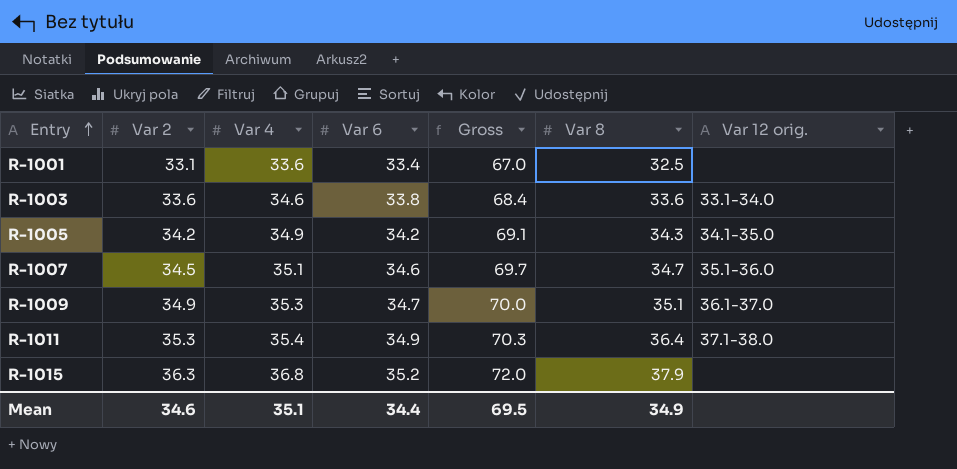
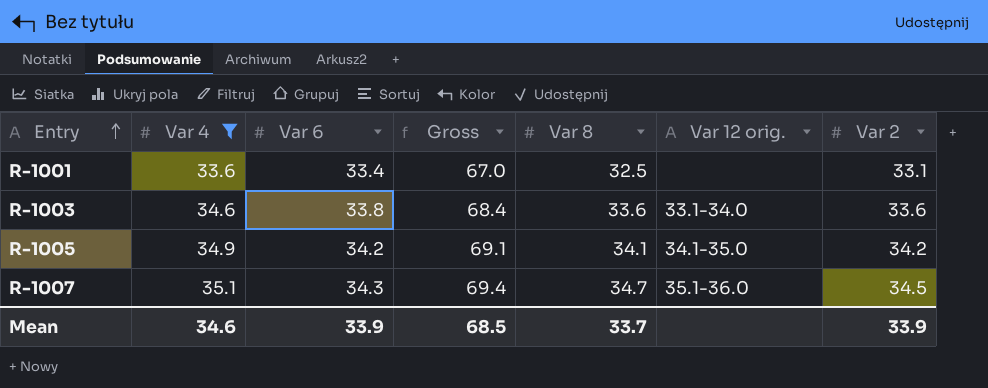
filter: none -> Var 4 <= 35.1
column Var 2 | position: 2 -> 7
R-1005 | Var 8: 34.3 -> 34.1
R-1007 | Var 6: 34.6 -> 34.3
R-1007 | Gross: 69.7 -> 69.4
Mean | Var 4: 35.1 -> 34.6
Mean | Var 6: 34.4 -> 33.9
Mean | Gross: 69.5 -> 68.5
Mean | Var 8: 34.9 -> 33.7
Mean | Var 2: 34.6 -> 33.9

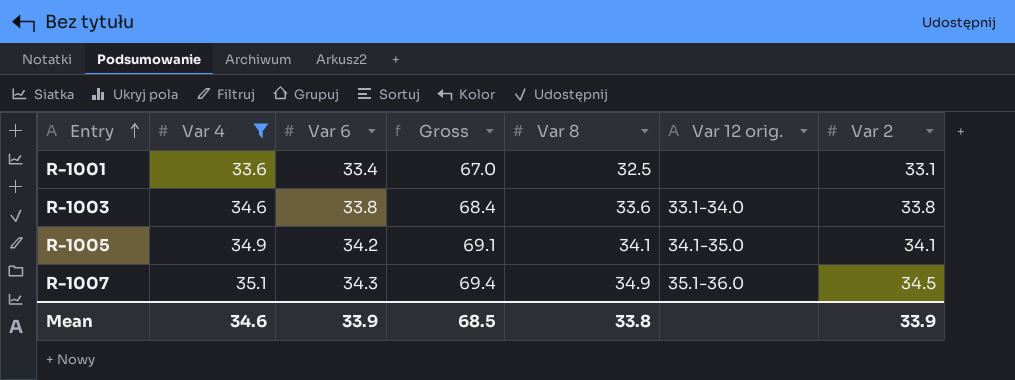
R-1003 | Var 2: 33.6 -> 33.8
R-1005 | Var 2: 34.2 -> 34.1
R-1007 | Var 8: 34.7 -> 34.9
Mean | Var 8: 33.7 -> 33.8

